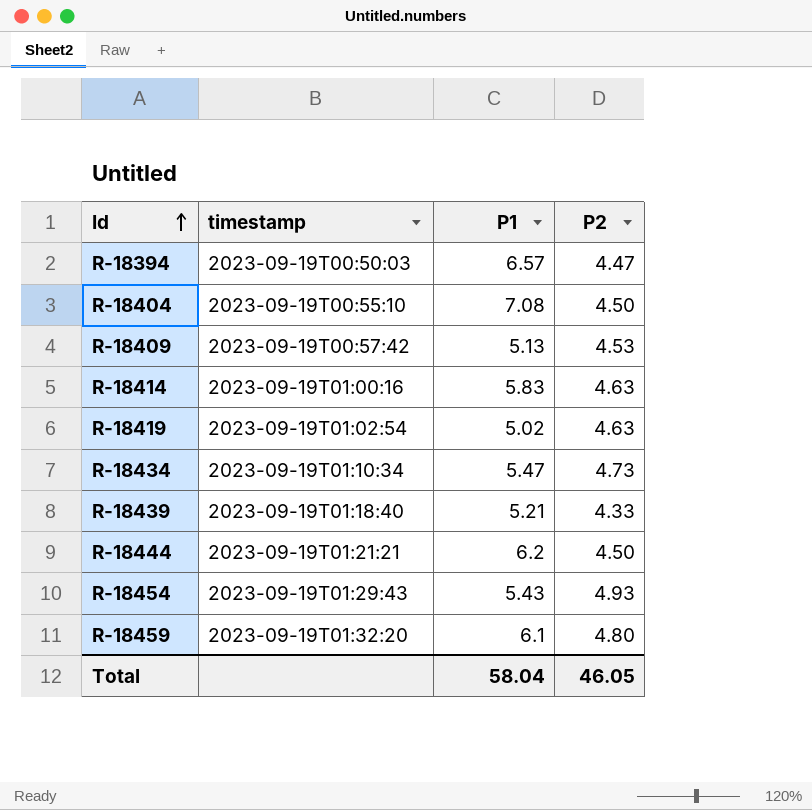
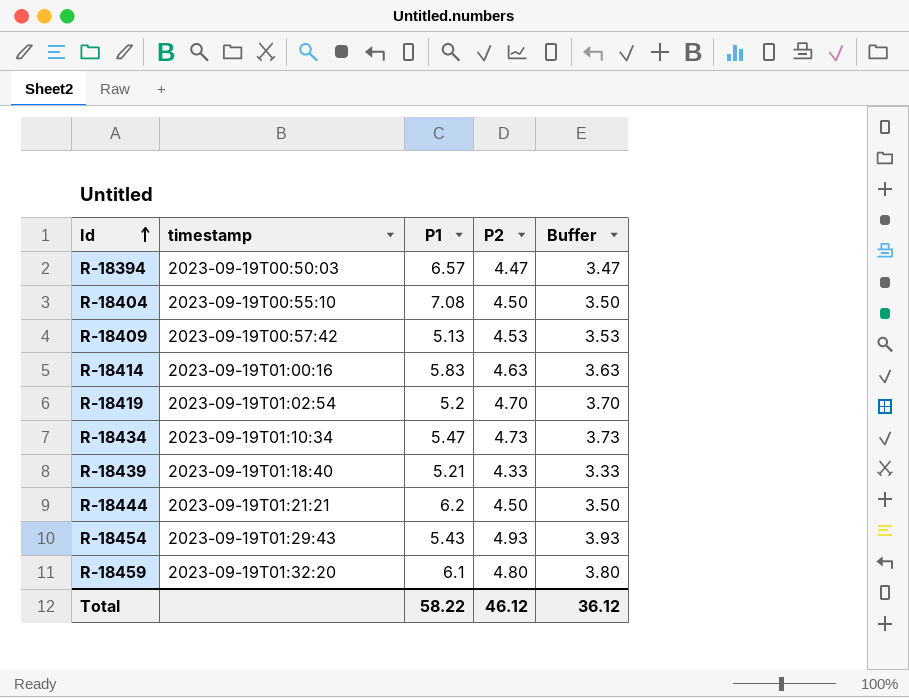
column Buffer | formula: none -> [P2] - 1
R-18419 | P1: 5.02 -> 5.2
R-18419 | P2: 4.63 -> 4.70
Total | P1: 58.04 -> 58.22
Total | P2: 46.05 -> 46.12

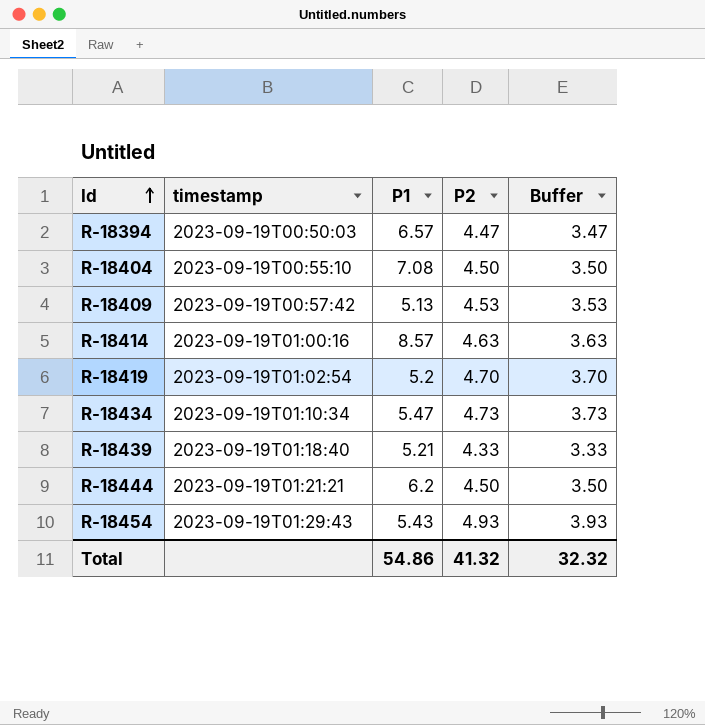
row R-18459: 2023-09-19T01:32:20 | 6.1 | 4.80 | 3.80 -> none
R-18414 | P1: 5.83 -> 8.57
Total | P1: 58.22 -> 54.86
Total | P2: 46.12 -> 41.32
Total | Buffer: 36.12 -> 32.32

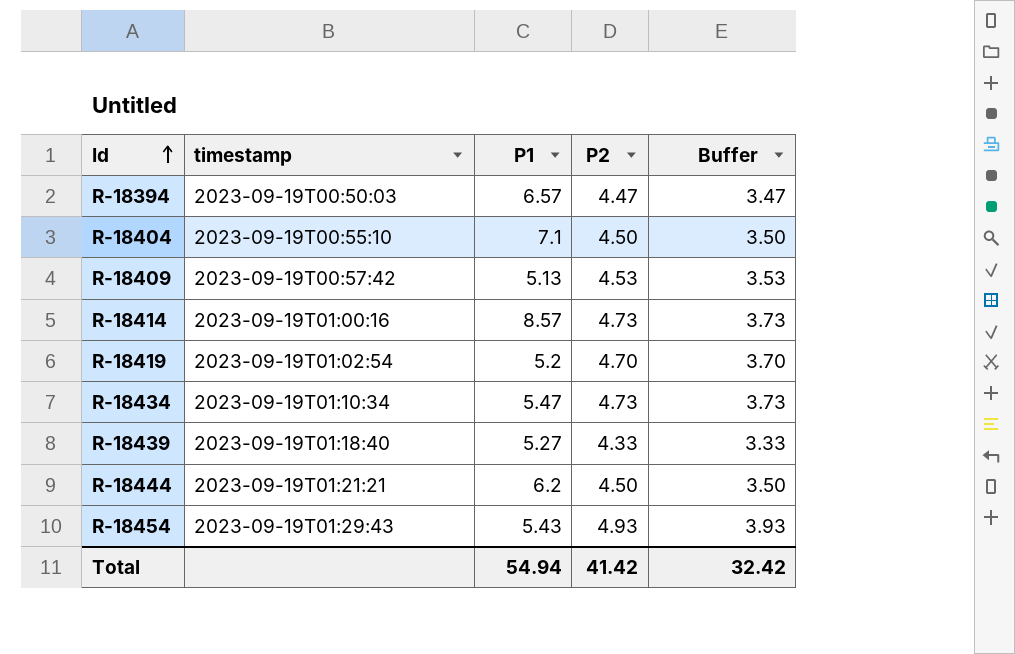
R-18404 | P1: 7.08 -> 7.1
R-18414 | P2: 4.63 -> 4.73
R-18414 | Buffer: 3.63 -> 3.73
R-18439 | P1: 5.21 -> 5.27
Total | P1: 54.86 -> 54.94
Total | P2: 41.32 -> 41.42
Total | Buffer: 32.32 -> 32.42

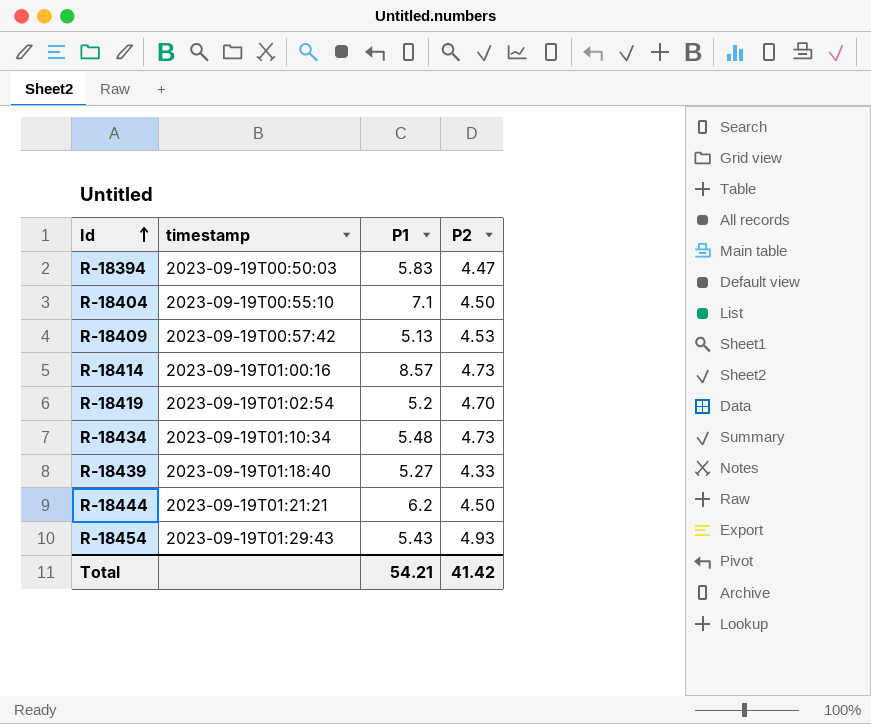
column Buffer | formula: [P2] - 1 -> none
R-18394 | P1: 6.57 -> 5.83
R-18434 | P1: 5.47 -> 5.48
Total | P1: 54.94 -> 54.21

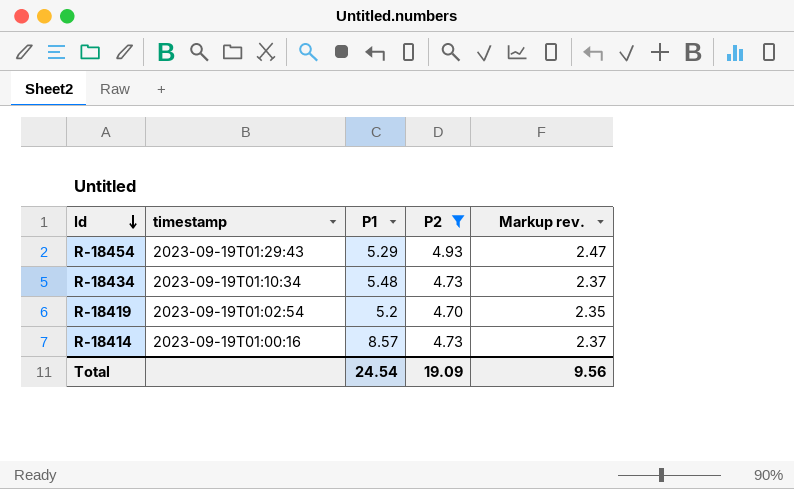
filter: none -> P2 >= 4.70
row order: Id ascending -> Id descending
column Markup rev. | formula: none -> [P2] * 0.5
R-18454 | P1: 5.43 -> 5.29
Total | P1: 54.21 -> 24.54
Total | P2: 41.42 -> 19.09

